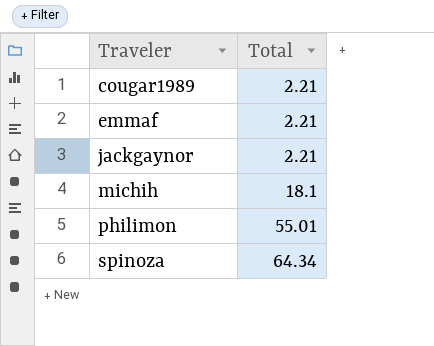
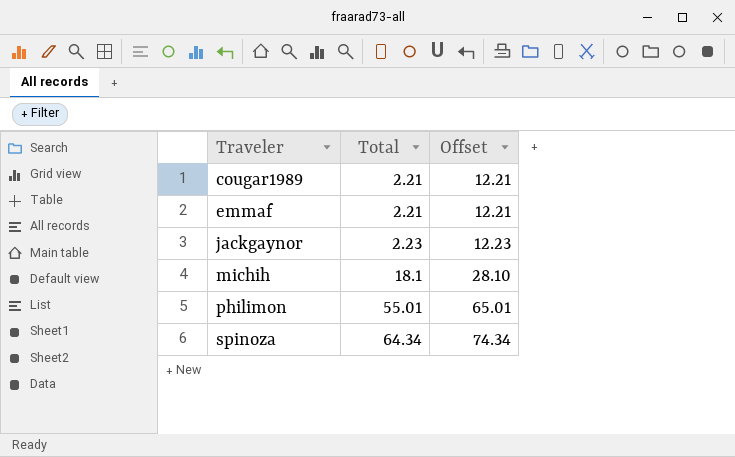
column Offset | formula: none -> [Total] + 10
jackgaynor | Total: 2.21 -> 2.23

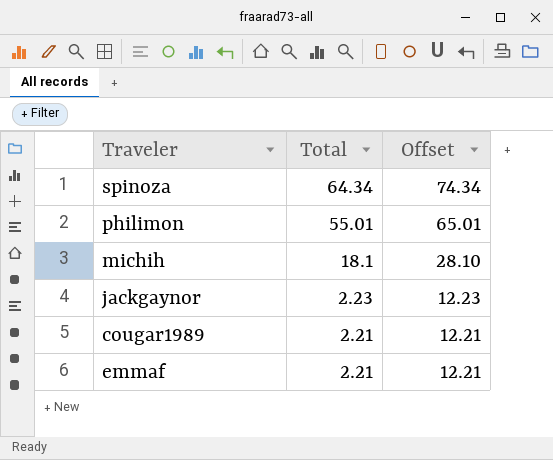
row order: Traveler ascending -> Total descending

